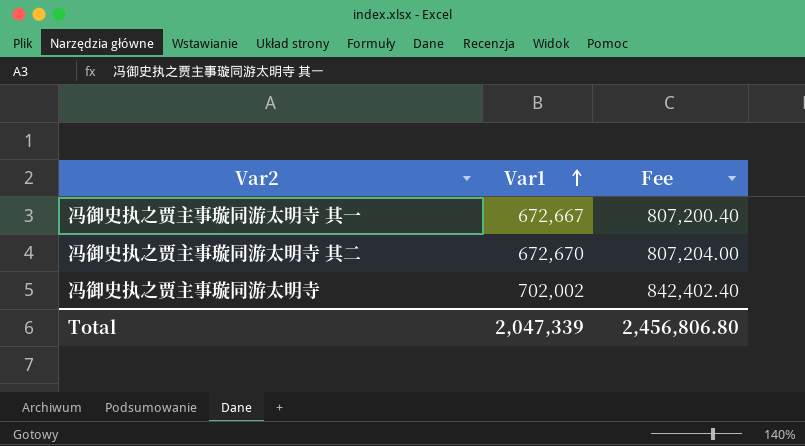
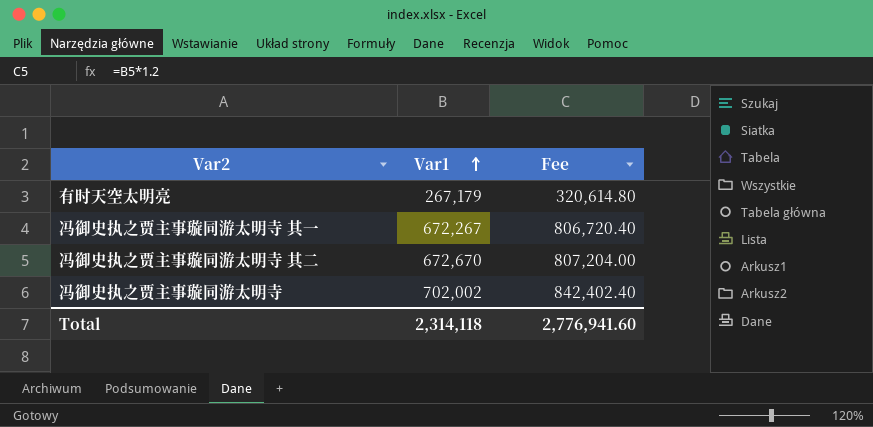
row 有时天空太明亮: none -> 267,179 | 320,614.80
冯御史执之贾主事璇同游太明寺 其一 | Var1: 672,667 -> 672,267
冯御史执之贾主事璇同游太明寺 其一 | Fee: 807,200.40 -> 806,720.40
Total | Var1: 2,047,339 -> 2,314,118
Total | Fee: 2,456,806.80 -> 2,776,941.60

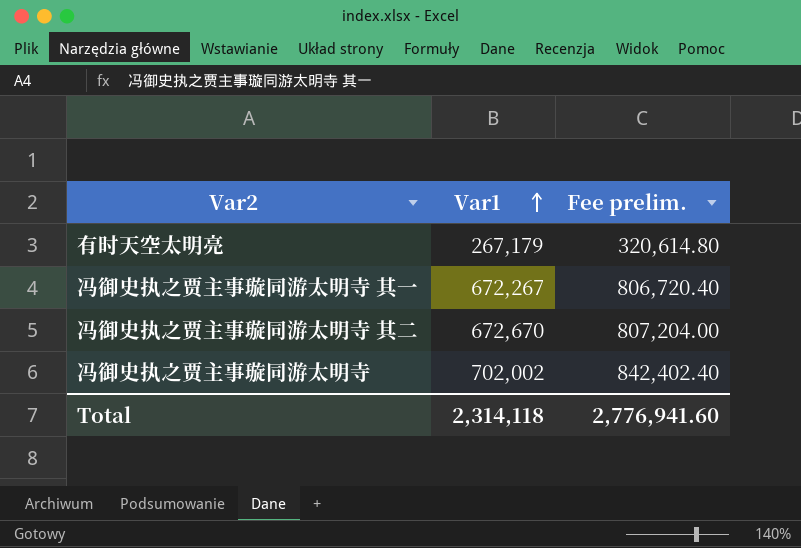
column name: Fee -> Fee prelim.

